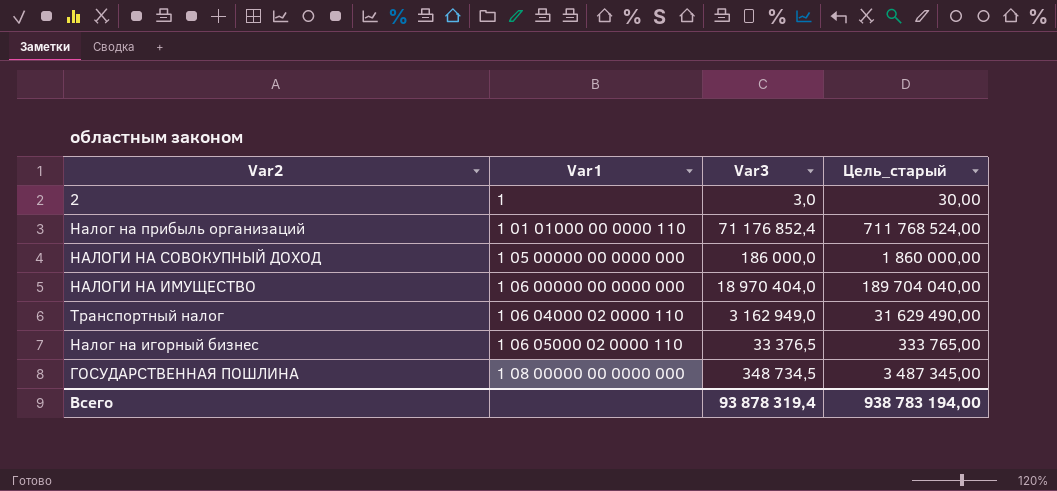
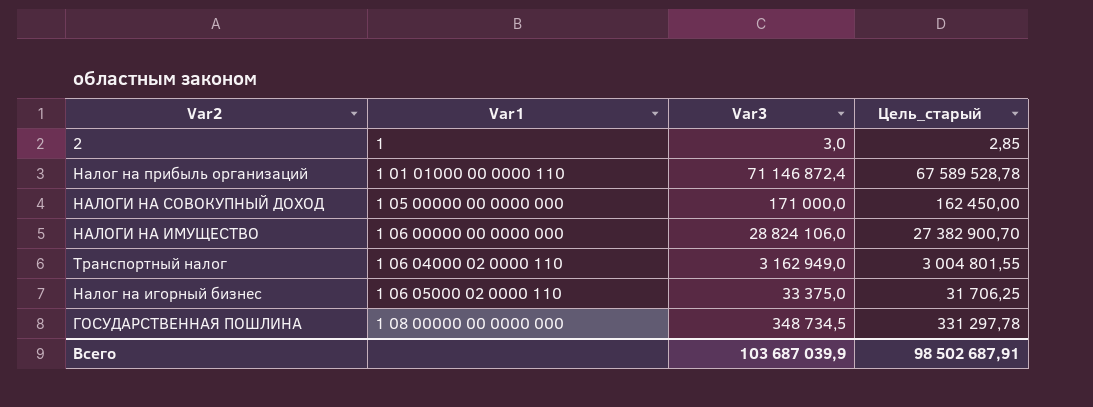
column Цель_старый | formula: [Var3] * 10 -> [Var3] * 0,95
Налог на прибыль организаций | Var3: 71 176 852,4 -> 71 146 872,4
НАЛОГИ НА СОВОКУПНЫЙ ДОХОД | Var3: 186 000,0 -> 171 000,0
НАЛОГИ НА ИМУЩЕСТВО | Var3: 18 970 404,0 -> 28 824 106,0
Налог на игорный бизнес | Var3: 33 376,5 -> 33 375,0
Всего | Var3: 93 878 319,4 -> 103 687 039,9
Всего | Цель_старый: 938 783 194,00 -> 98 502 687,91

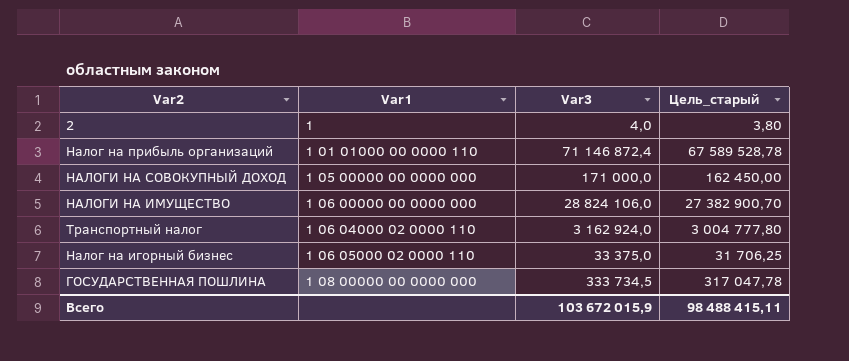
2 | Var3: 3,0 -> 4,0
2 | Цель_старый: 2,85 -> 3,80
Транспортный налог | Var3: 3 162 949,0 -> 3 162 924,0
Транспортный налог | Цель_старый: 3 004 801,55 -> 3 004 777,80
ГОСУДАРСТВЕННАЯ ПОШЛИНА | Var3: 348 734,5 -> 333 734,5
ГОСУДАРСТВЕННАЯ ПОШЛИНА | Цель_старый: 331 297,78 -> 317 047,78
Всего | Var3: 103 687 039,9 -> 103 672 015,9
Всего | Цель_старый: 98 502 687,91 -> 98 488 415,11

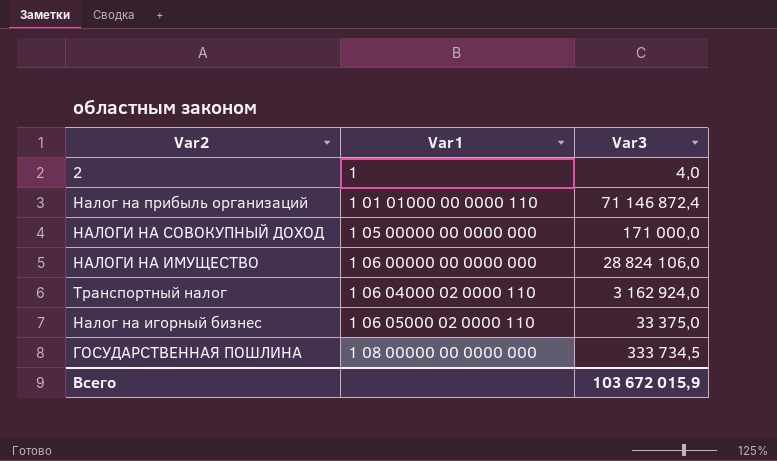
column Цель_старый | formula: [Var3] * 0,95 -> none

